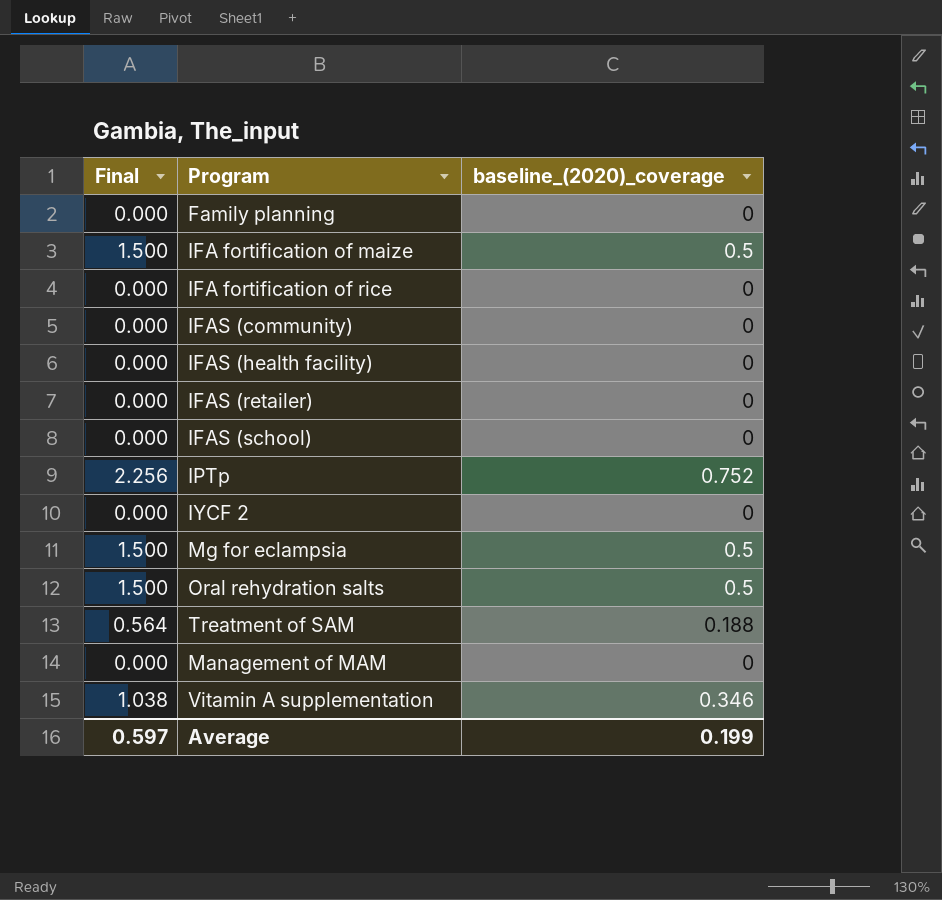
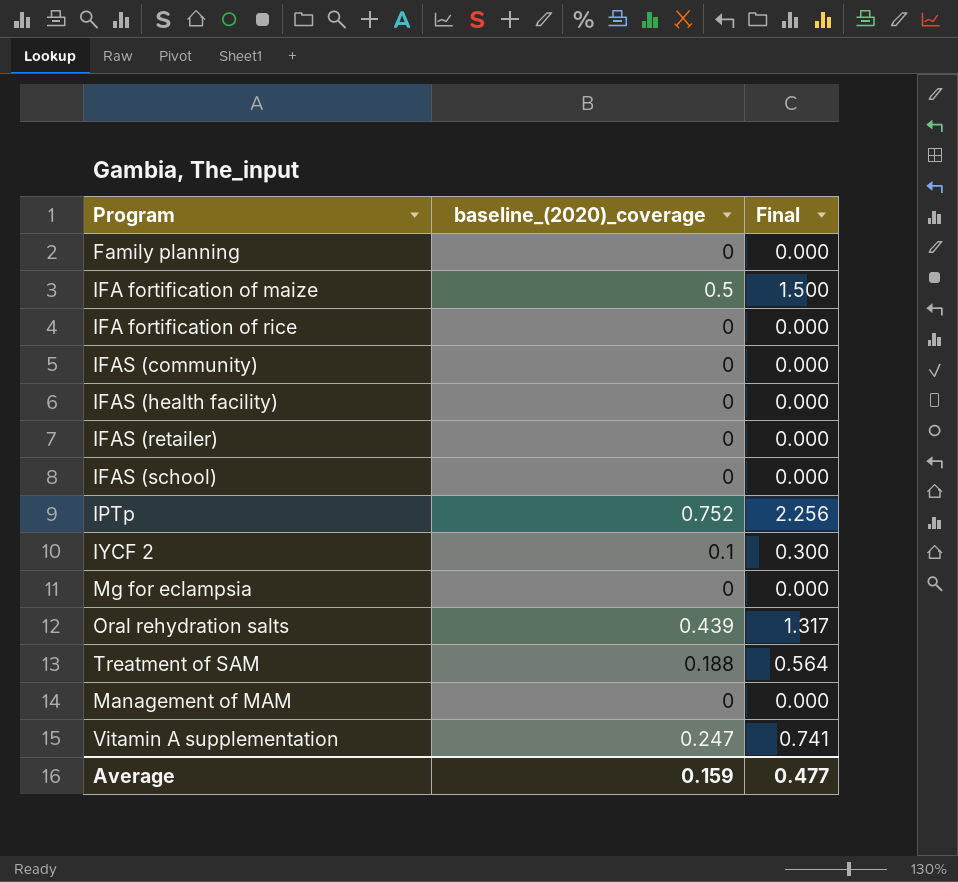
column Final | position: 1 -> 3
IYCF 2 | baseline_(2020)_coverage: 0 -> 0.1
IYCF 2 | Final: 0.000 -> 0.300
Mg for eclampsia | baseline_(2020)_coverage: 0.5 -> 0
Mg for eclampsia | Final: 1.500 -> 0.000
Oral rehydration salts | baseline_(2020)_coverage: 0.5 -> 0.439
Oral rehydration salts | Final: 1.500 -> 1.317
Vitamin A supplementation | baseline_(2020)_coverage: 0.346 -> 0.247
Vitamin A supplementation | Final: 1.038 -> 0.741
Average | baseline_(2020)_coverage: 0.199 -> 0.159
Average | Final: 0.597 -> 0.477

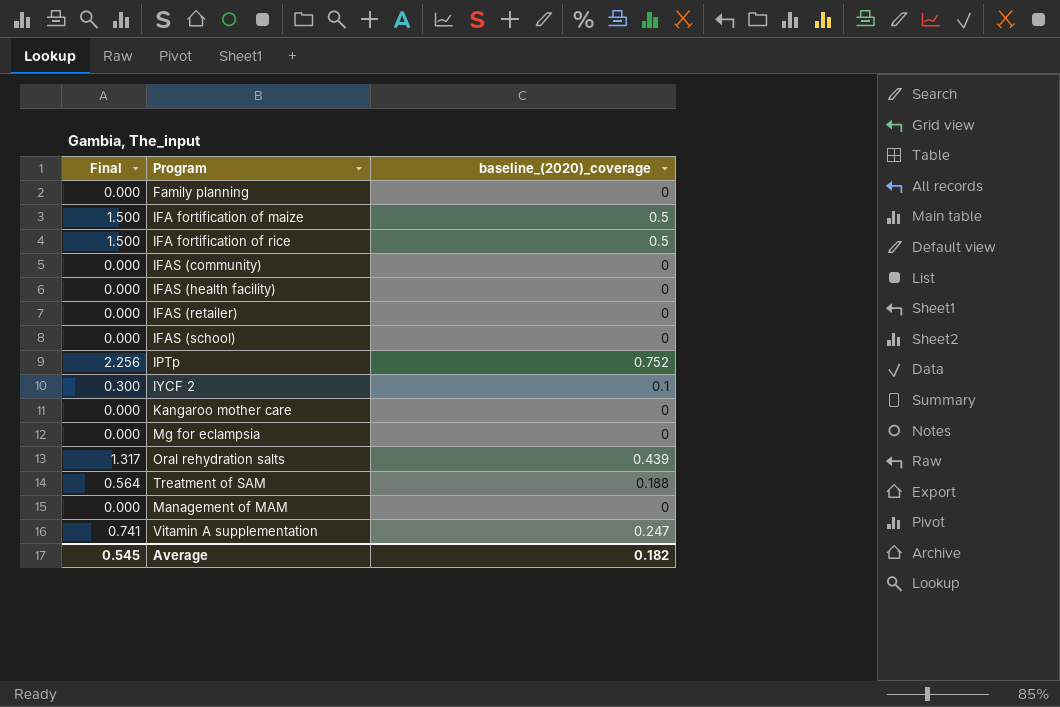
column Final | position: 3 -> 1
IFA fortification of rice | Final: 0.000 -> 1.500
IFA fortification of rice | baseline_(2020)_coverage: 0 -> 0.5
row Kangaroo mother care: none -> 0.000 | 0
Average | Final: 0.477 -> 0.545
Average | baseline_(2020)_coverage: 0.159 -> 0.182

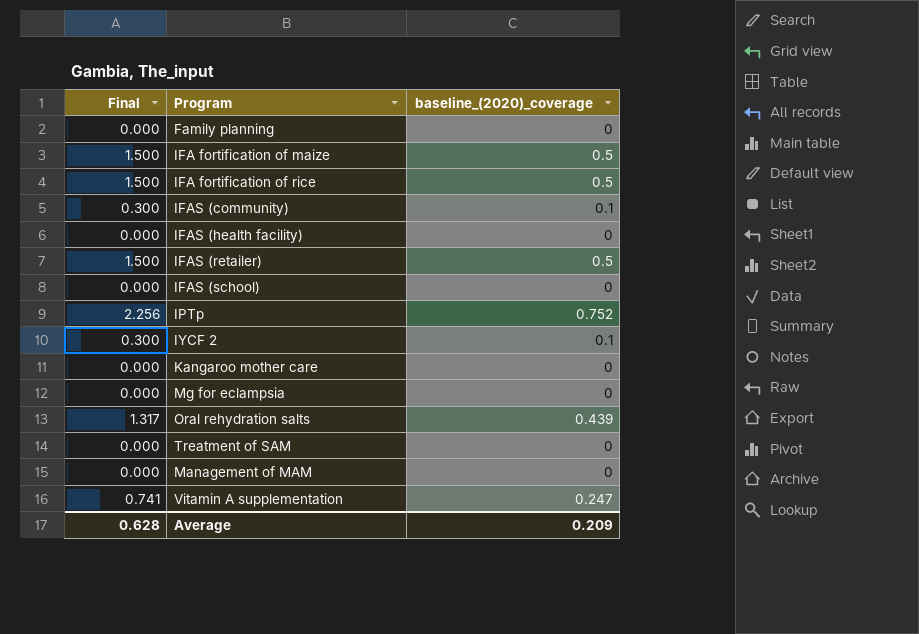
IFAS (community) | Final: 0.000 -> 0.300
IFAS (community) | baseline_(2020)_coverage: 0 -> 0.1
IFAS (retailer) | Final: 0.000 -> 1.500
IFAS (retailer) | baseline_(2020)_coverage: 0 -> 0.5
Treatment of SAM | Final: 0.564 -> 0.000
Treatment of SAM | baseline_(2020)_coverage: 0.188 -> 0
Average | Final: 0.545 -> 0.628
Average | baseline_(2020)_coverage: 0.182 -> 0.209

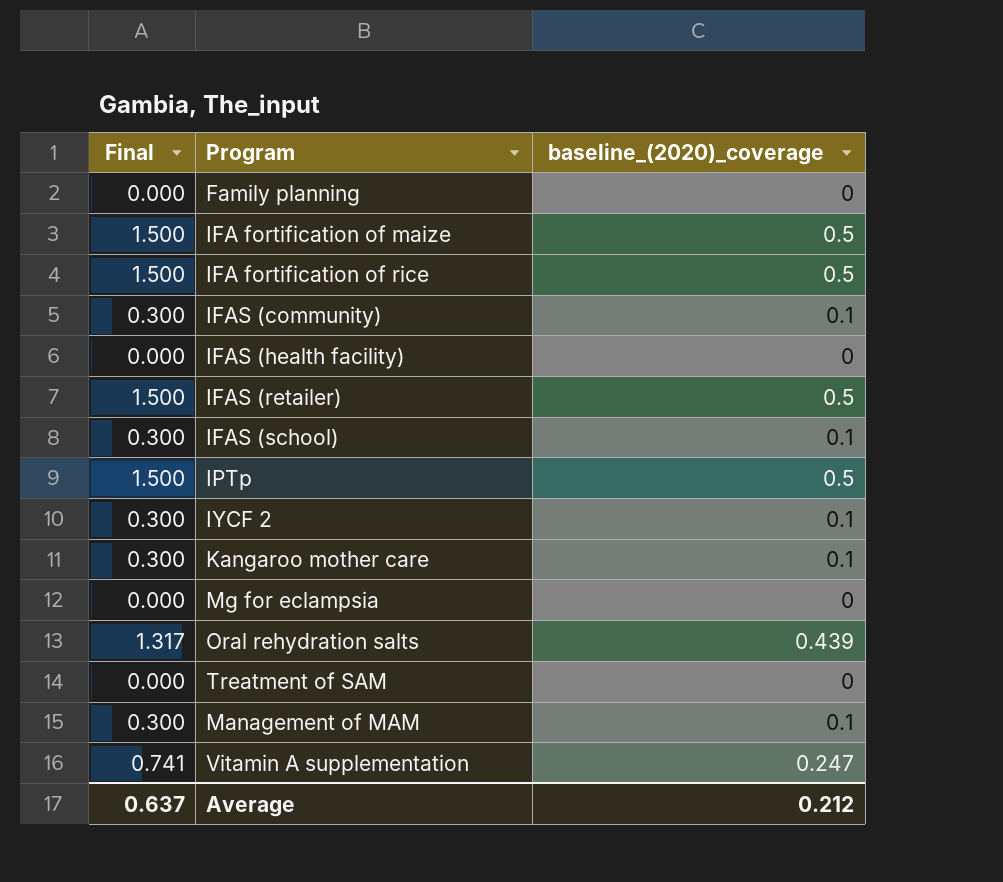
IFAS (school) | Final: 0.000 -> 0.300
IFAS (school) | baseline_(2020)_coverage: 0 -> 0.1
IPTp | Final: 2.256 -> 1.500
IPTp | baseline_(2020)_coverage: 0.752 -> 0.5
Kangaroo mother care | Final: 0.000 -> 0.300
Kangaroo mother care | baseline_(2020)_coverage: 0 -> 0.1
Management of MAM | Final: 0.000 -> 0.300
Management of MAM | baseline_(2020)_coverage: 0 -> 0.1
Average | Final: 0.628 -> 0.637
Average | baseline_(2020)_coverage: 0.209 -> 0.212

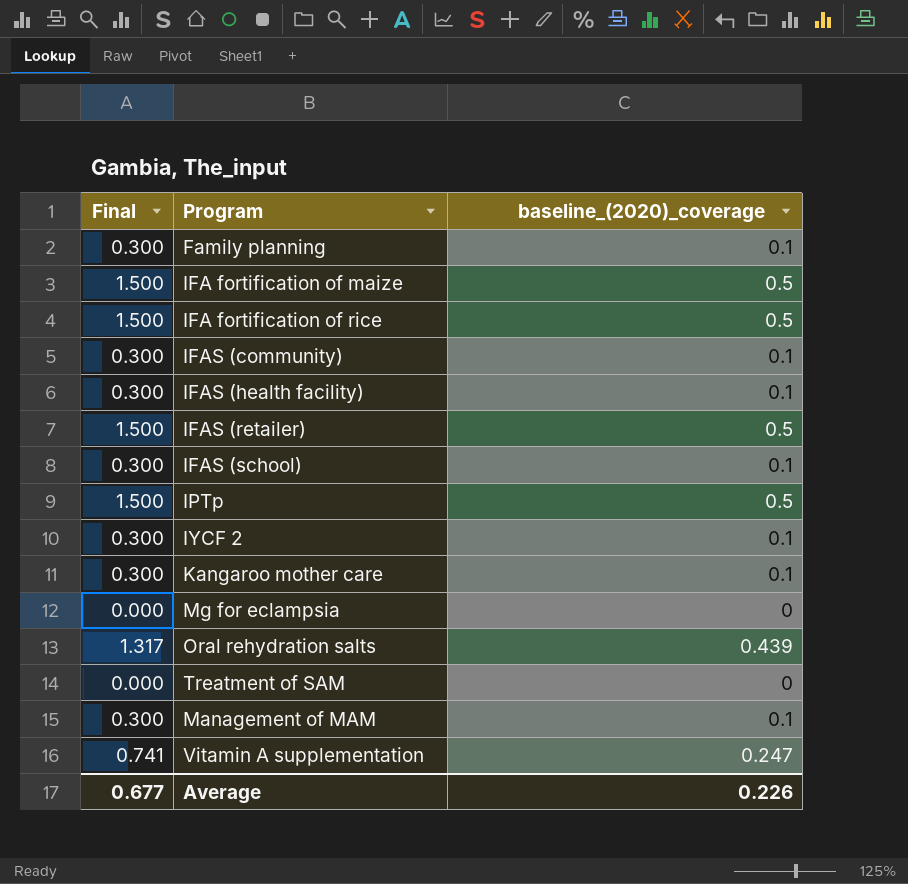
Family planning | Final: 0.000 -> 0.300
Family planning | baseline_(2020)_coverage: 0 -> 0.1
IFAS (health facility) | Final: 0.000 -> 0.300
IFAS (health facility) | baseline_(2020)_coverage: 0 -> 0.1
Average | Final: 0.637 -> 0.677
Average | baseline_(2020)_coverage: 0.212 -> 0.226

